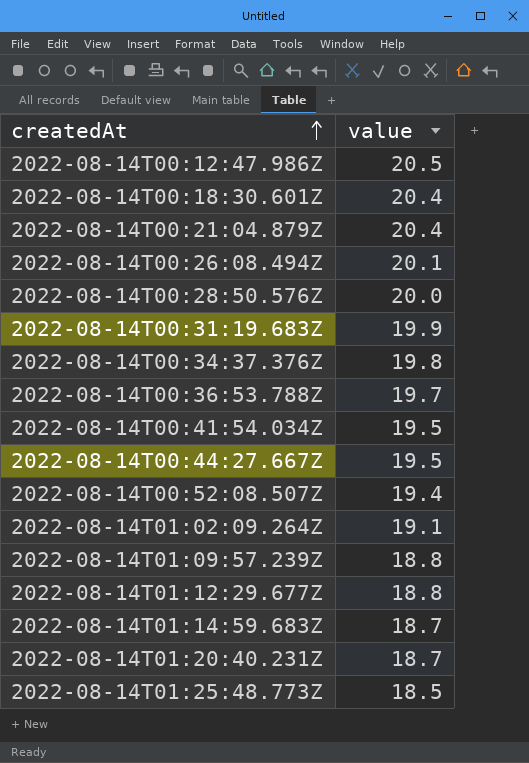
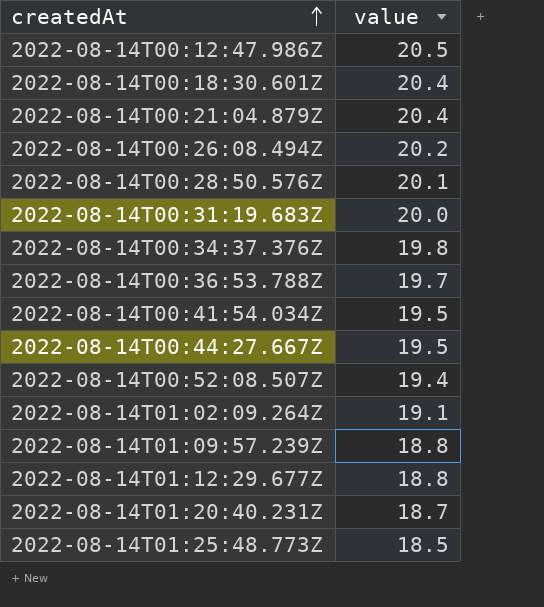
row 2022-08-14T01:14:59.683Z: 18.7 -> none
2022-08-14T00:26:08.494Z | value: 20.1 -> 20.2
2022-08-14T00:28:50.576Z | value: 20.0 -> 20.1
2022-08-14T00:31:19.683Z | value: 19.9 -> 20.0

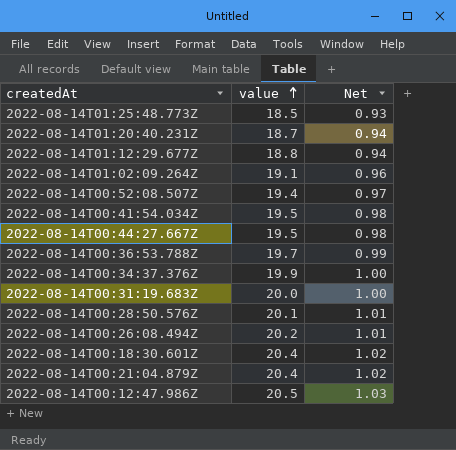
row order: createdAt ascending -> value ascending
column Net | formula: none -> [value] * 0.05
row 2022-08-14T01:09:57.239Z: 18.8 -> none
2022-08-14T00:34:37.376Z | value: 19.8 -> 19.9

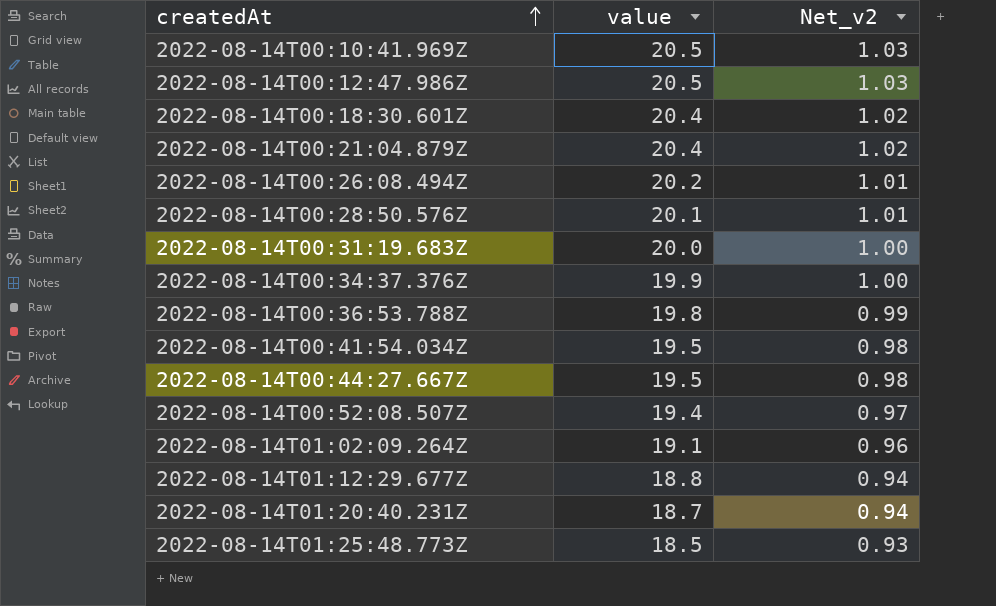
row order: value ascending -> createdAt ascending
column name: Net -> Net_v2
row 2022-08-14T00:10:41.969Z: none -> 20.5 | 1.03
2022-08-14T00:36:53.788Z | value: 19.7 -> 19.8

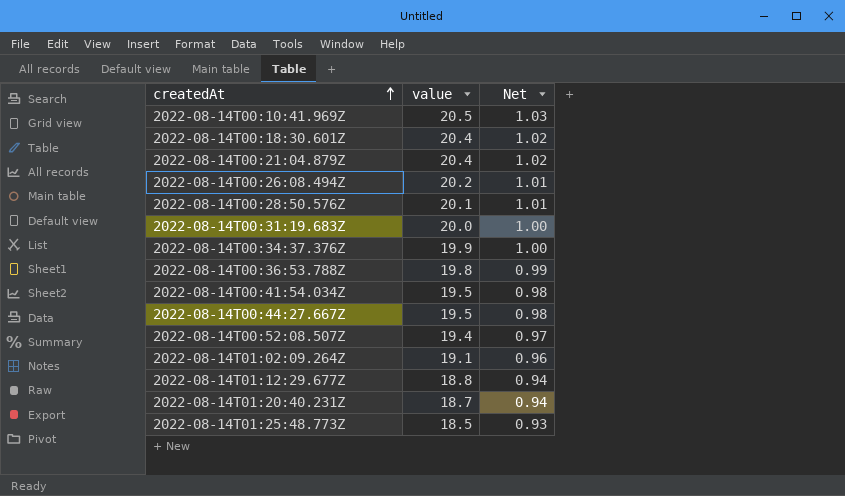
column name: Net_v2 -> Net
row 2022-08-14T00:12:47.986Z: 20.5 | 1.03 -> none

